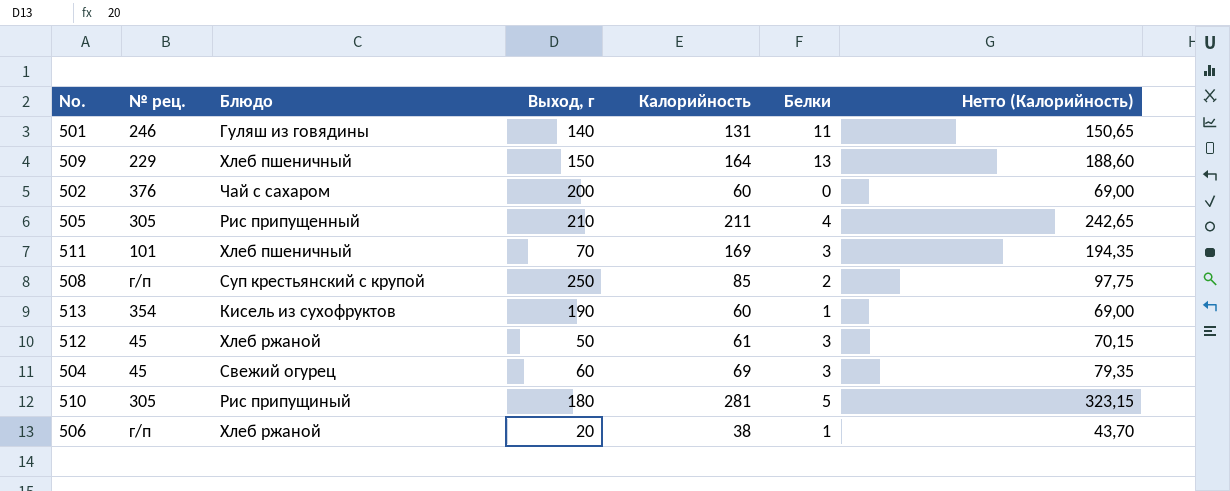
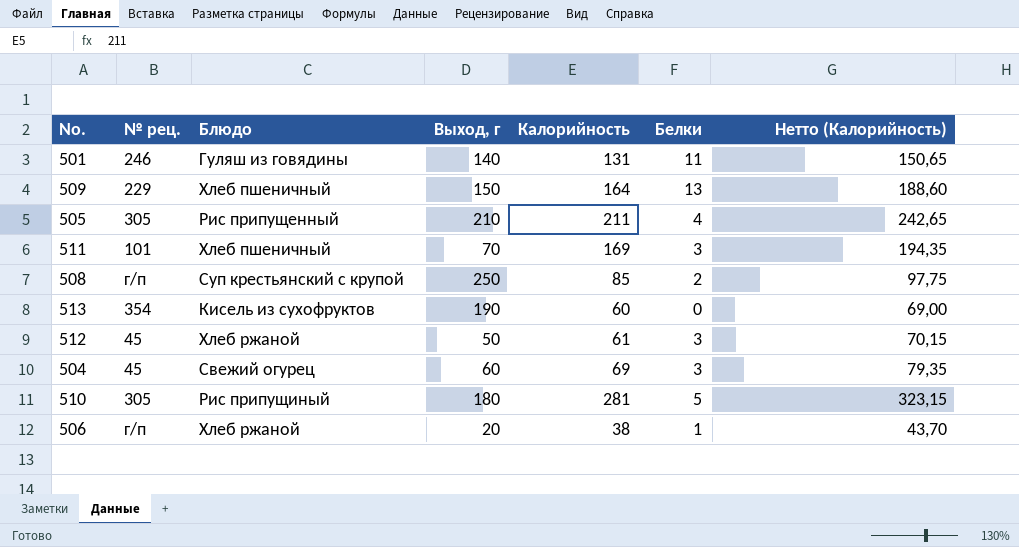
row 502: 376 | Чай с сахаром | 200 | 60 | 0 | 69,00 -> none
513 | Белки: 1 -> 0

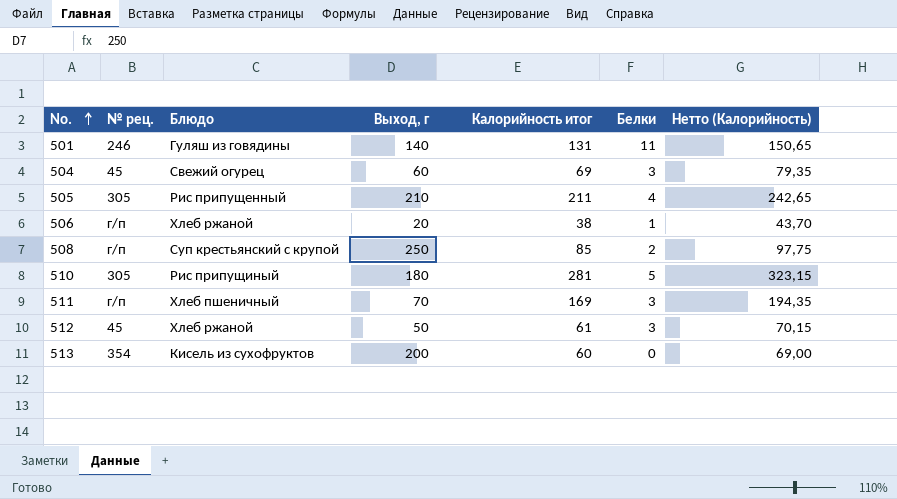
row order: none -> No. ascending
column name: Калорийность -> Калорийность итог
row 509: 229 | Хлеб пшеничный | 150 | 164 | 13 | 188,60 -> none
511 | № рец.: 101 -> г/п
513 | Выход, г: 190 -> 200

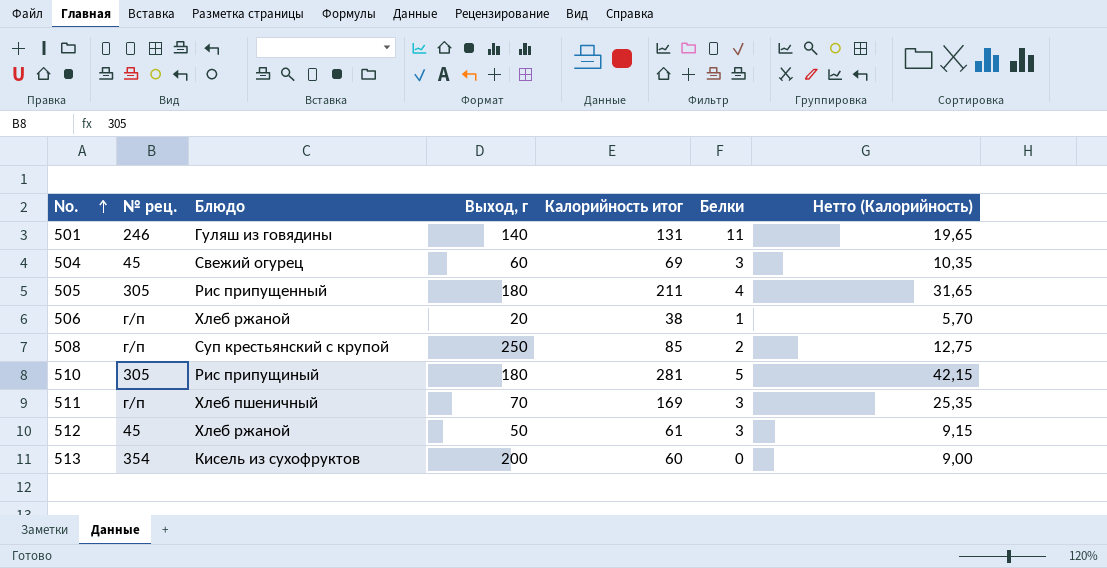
column Нетто (Калорийность) | formula: [Калорийность итог] * 1,15 -> [Калорийность итог] * 0,15
505 | Выход, г: 210 -> 180

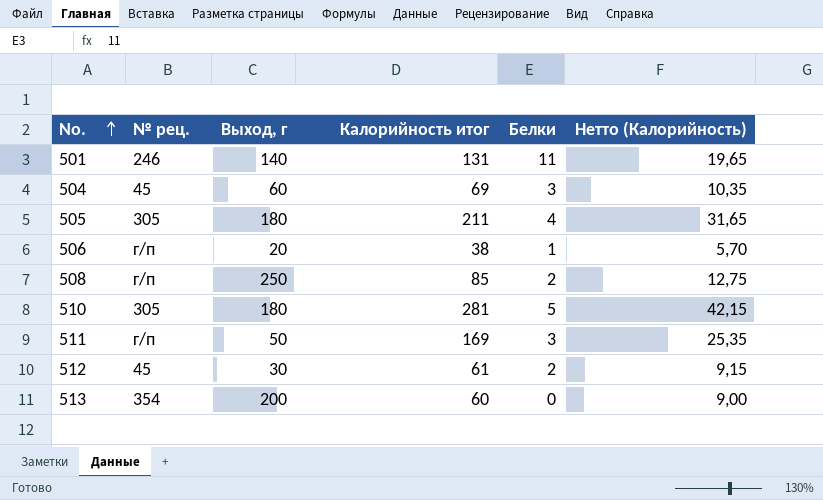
column Блюдо | position: 3 -> none
511 | Выход, г: 70 -> 50
512 | Выход, г: 50 -> 30
512 | Белки: 3 -> 2

